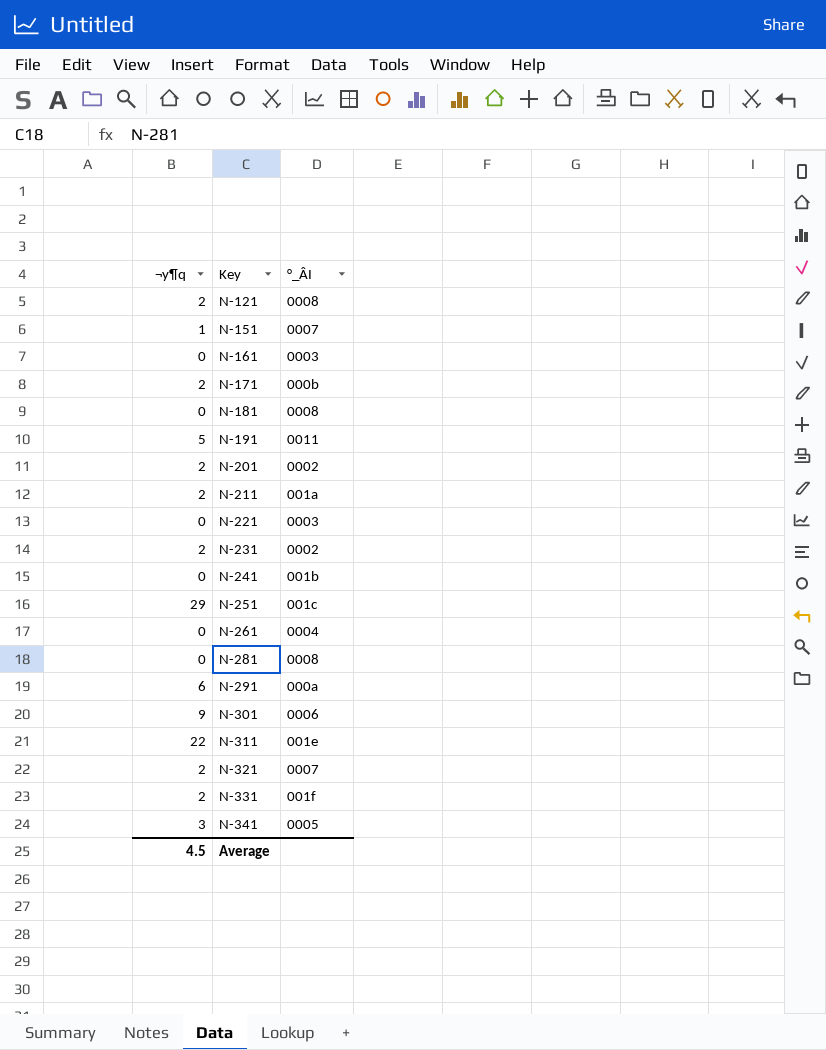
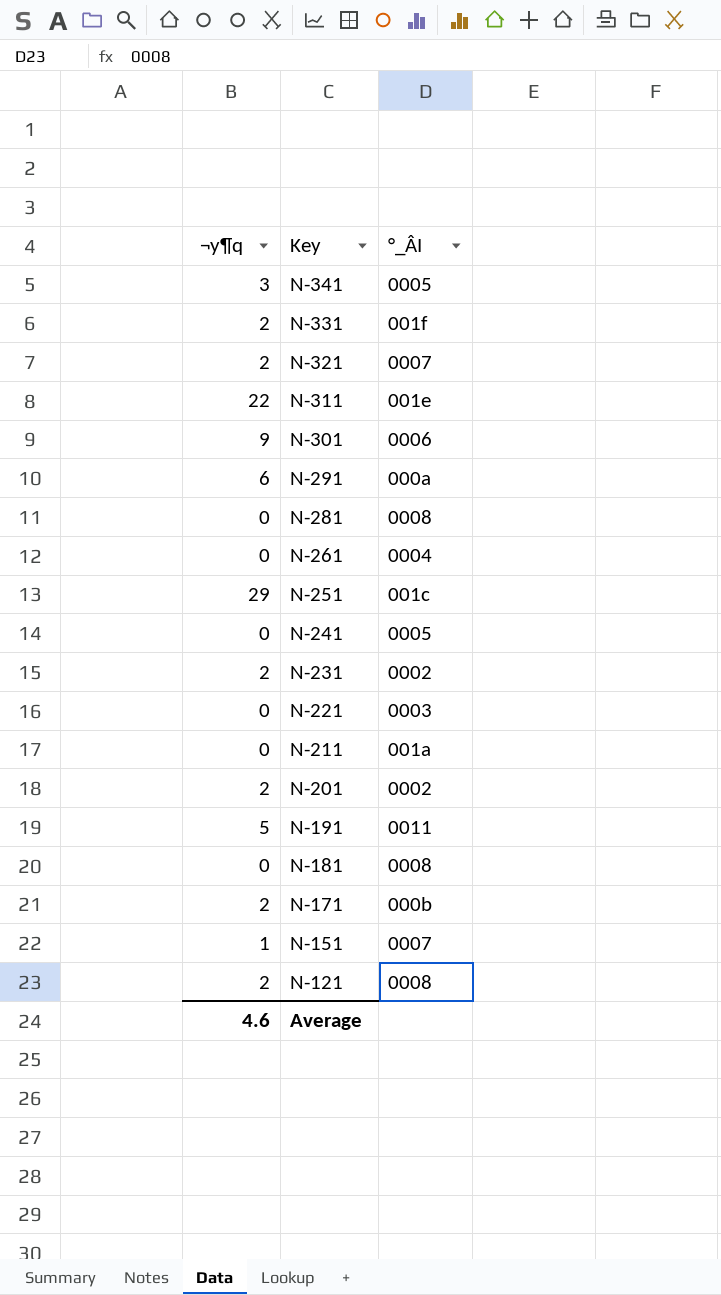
row order: Key ascending -> Key descending
row N-161: 0 | 0003 -> none
N-241 | °_ÂI: 001b -> 0005
N-211 | ¬y¶q: 2 -> 0
Average | ¬y¶q: 4.5 -> 4.6

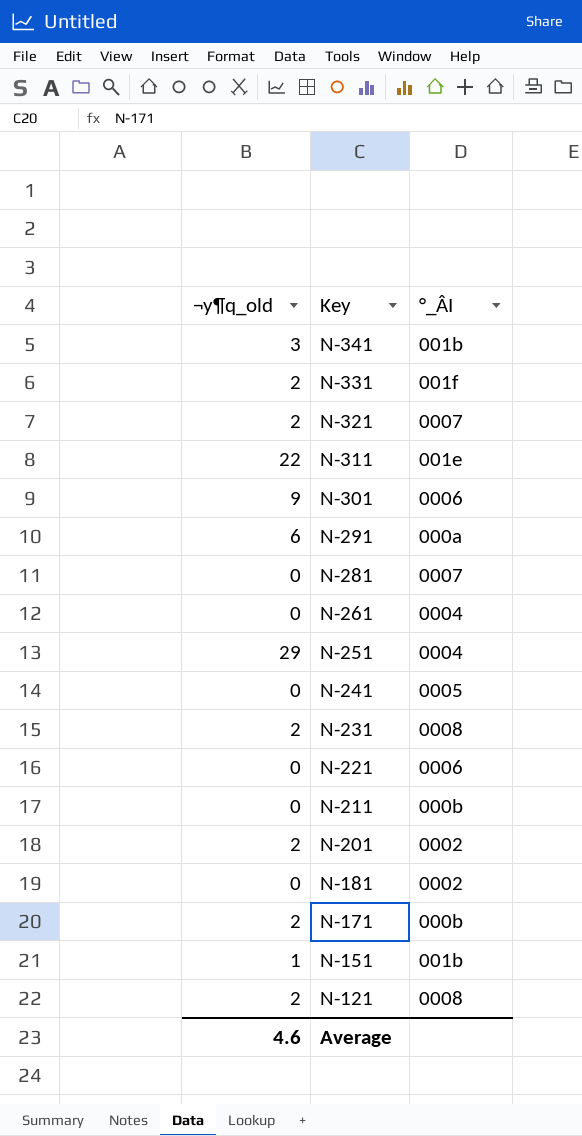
column name: ¬y¶q -> ¬y¶q_old
row N-191: 5 | 0011 -> none
N-341 | °_ÂI: 0005 -> 001b
N-281 | °_ÂI: 0008 -> 0007
N-251 | °_ÂI: 001c -> 0004
N-231 | °_ÂI: 0002 -> 0008
N-221 | °_ÂI: 0003 -> 0006
N-211 | °_ÂI: 001a -> 000b
N-181 | °_ÂI: 0008 -> 0002
N-151 | °_ÂI: 0007 -> 001b

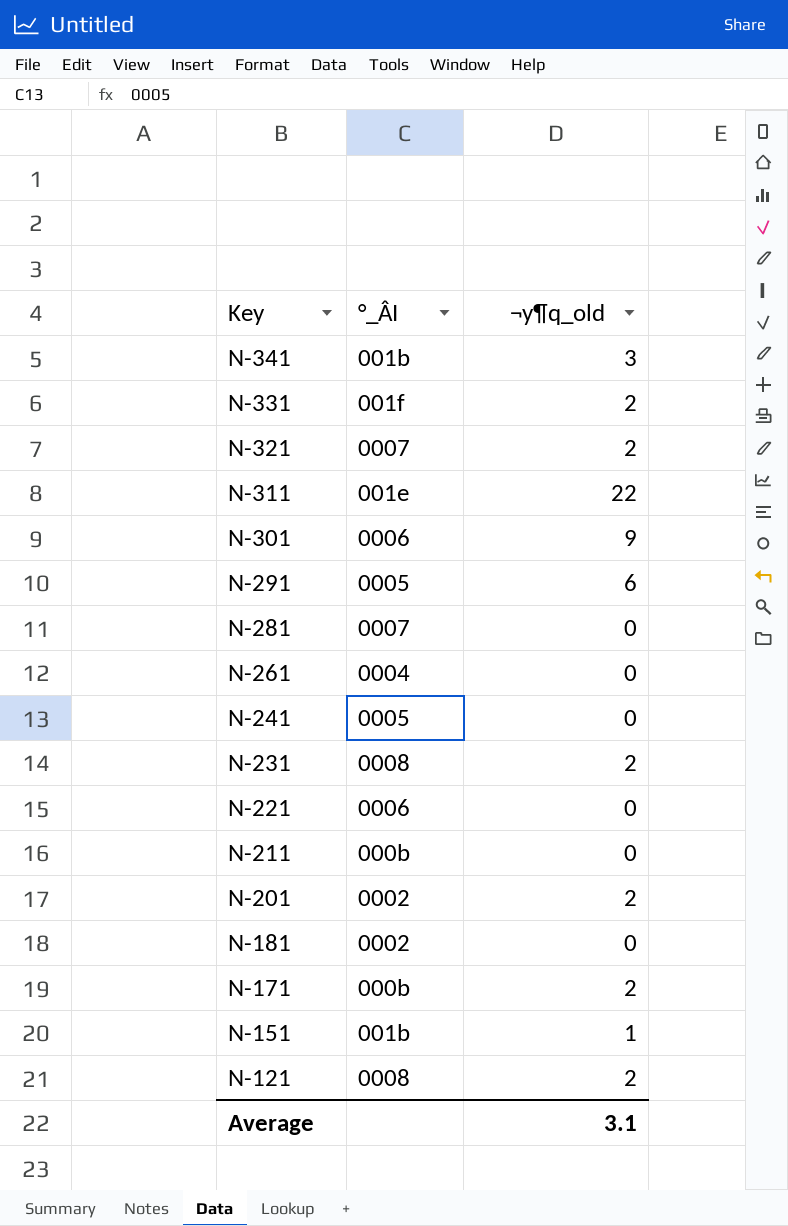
column ¬y¶q_old | position: 1 -> 3
row N-251: 29 | 0004 -> none
N-291 | °_ÂI: 000a -> 0005
Average | ¬y¶q_old: 4.6 -> 3.1

